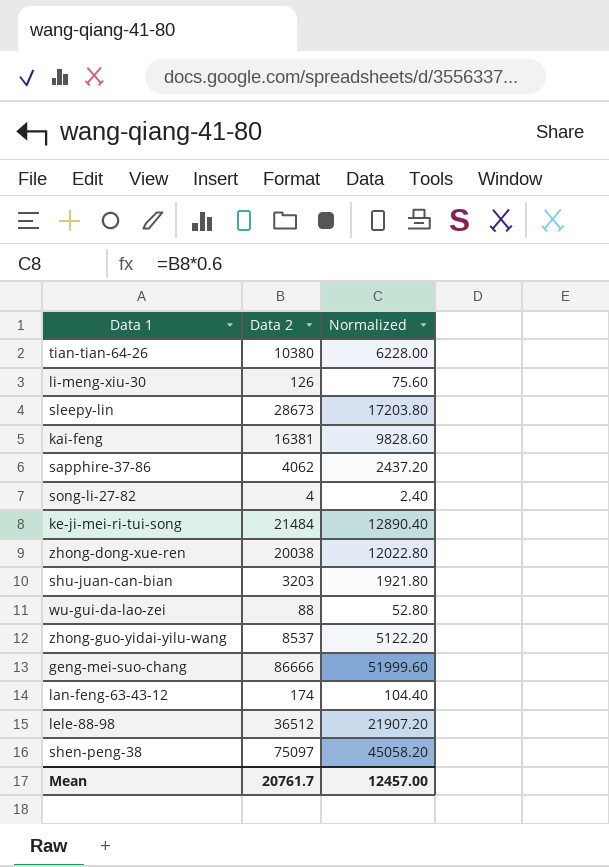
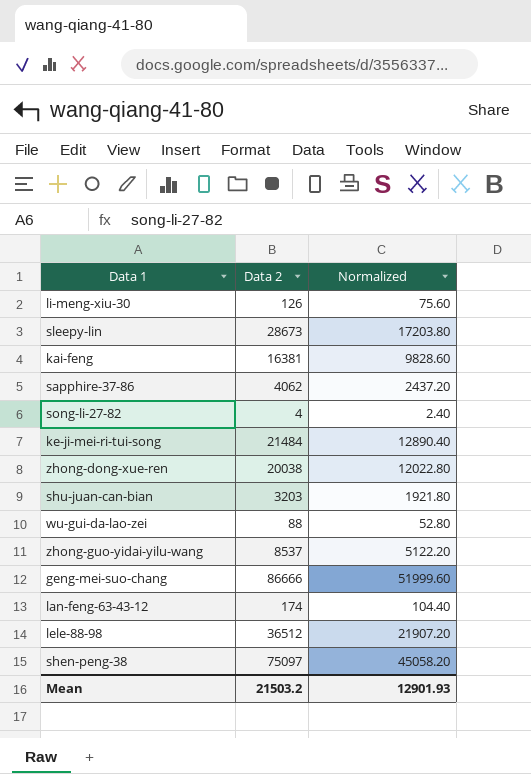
row tian-tian-64-26: 10380 | 6228.00 -> none
Mean | Data 2: 20761.7 -> 21503.2
Mean | Normalized: 12457.00 -> 12901.93

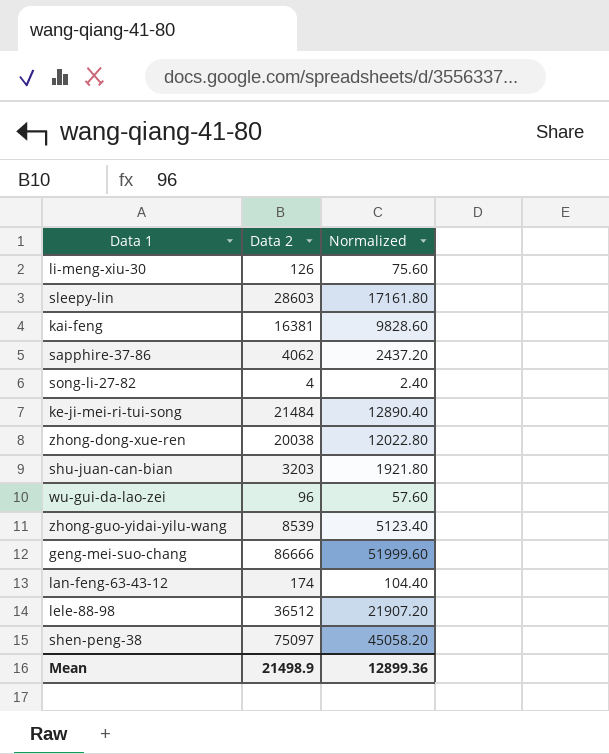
sleepy-lin | Data 2: 28673 -> 28603
sleepy-lin | Normalized: 17203.80 -> 17161.80
wu-gui-da-lao-zei | Data 2: 88 -> 96
wu-gui-da-lao-zei | Normalized: 52.80 -> 57.60
zhong-guo-yidai-yilu-wang | Data 2: 8537 -> 8539
zhong-guo-yidai-yilu-wang | Normalized: 5122.20 -> 5123.40
Mean | Data 2: 21503.2 -> 21498.9
Mean | Normalized: 12901.93 -> 12899.36

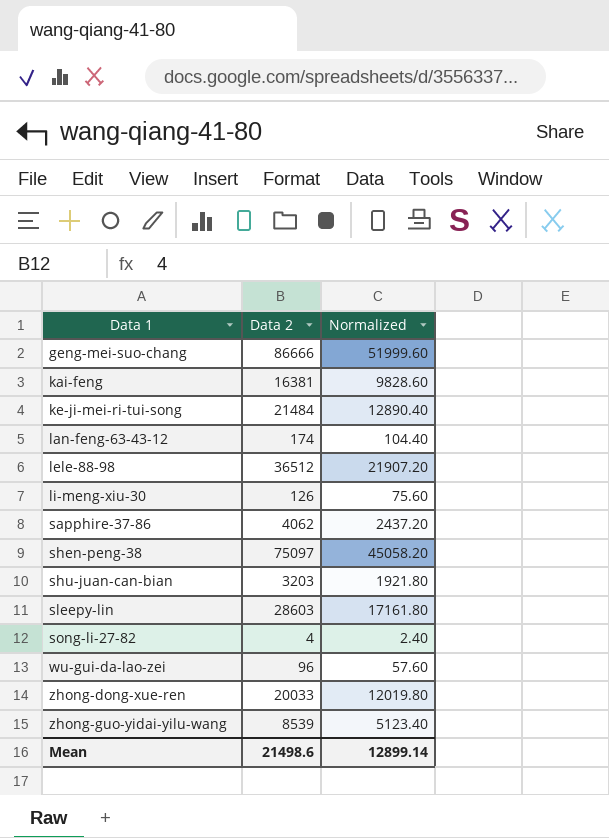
row order: none -> Data 1 ascending
zhong-dong-xue-ren | Data 2: 20038 -> 20033
zhong-dong-xue-ren | Normalized: 12022.80 -> 12019.80
Mean | Data 2: 21498.9 -> 21498.6
Mean | Normalized: 12899.36 -> 12899.14

